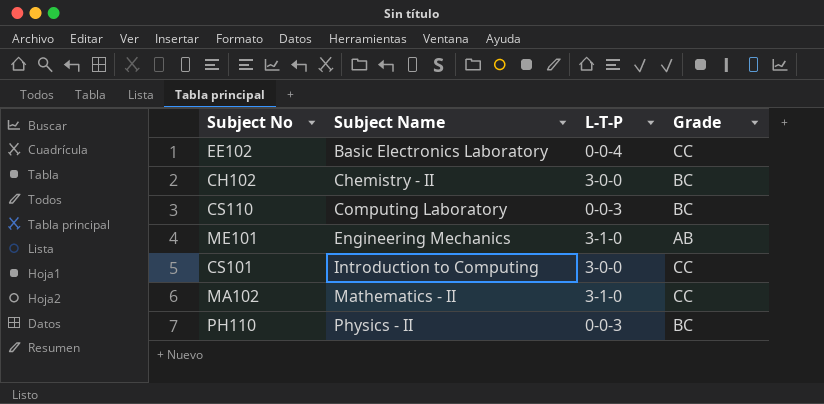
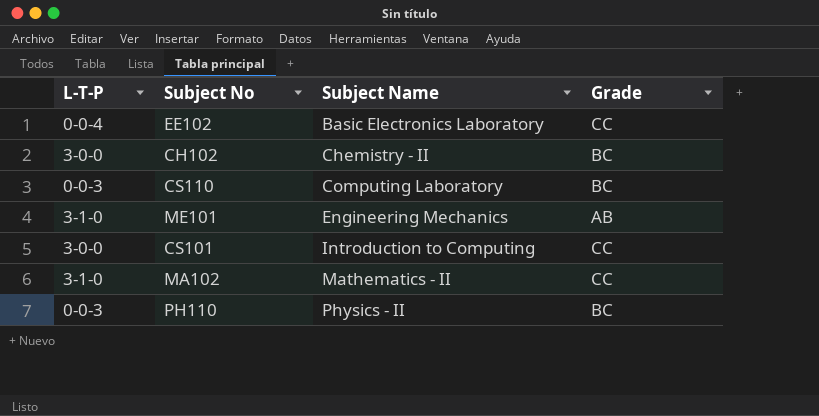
column L-T-P | position: 3 -> 1

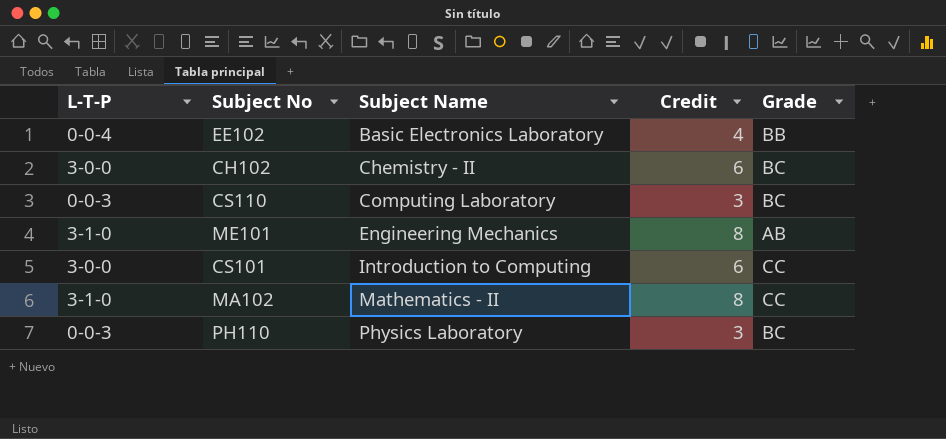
column Credit | position: none -> 4
EE102 | Grade: CC -> BB
PH110 | Subject Name: Physics - II -> Physics Laboratory

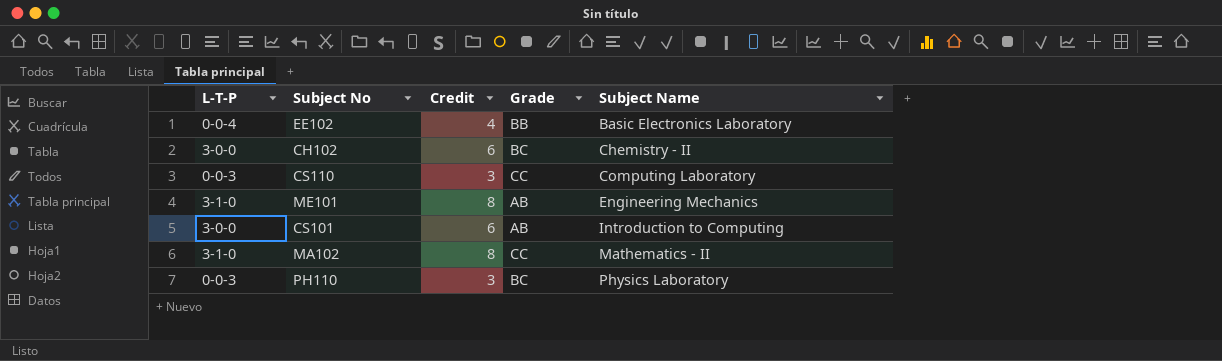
column Subject Name | position: 3 -> 5
CS110 | Grade: BC -> CC
CS101 | Grade: CC -> AB

